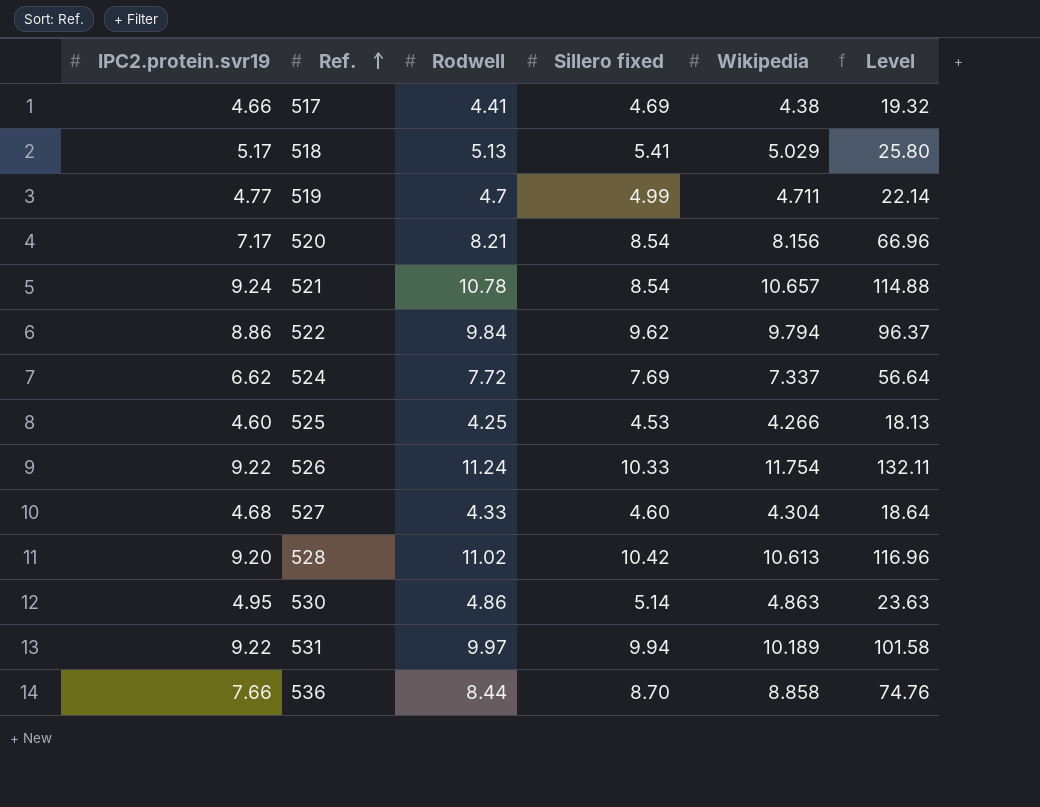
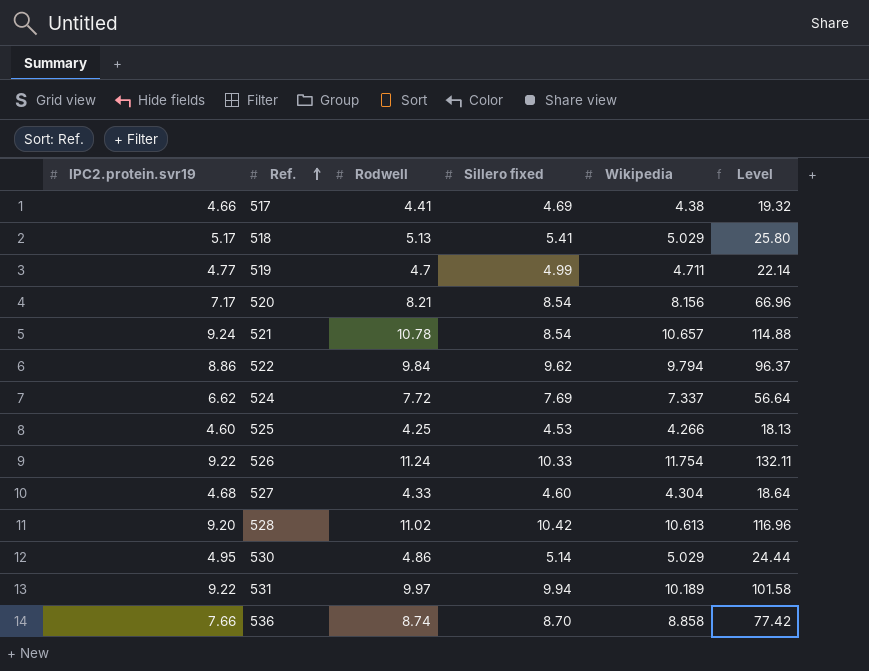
530 | Wikipedia: 4.863 -> 5.029
530 | Level: 23.63 -> 24.44
536 | Rodwell: 8.44 -> 8.74
536 | Level: 74.76 -> 77.42

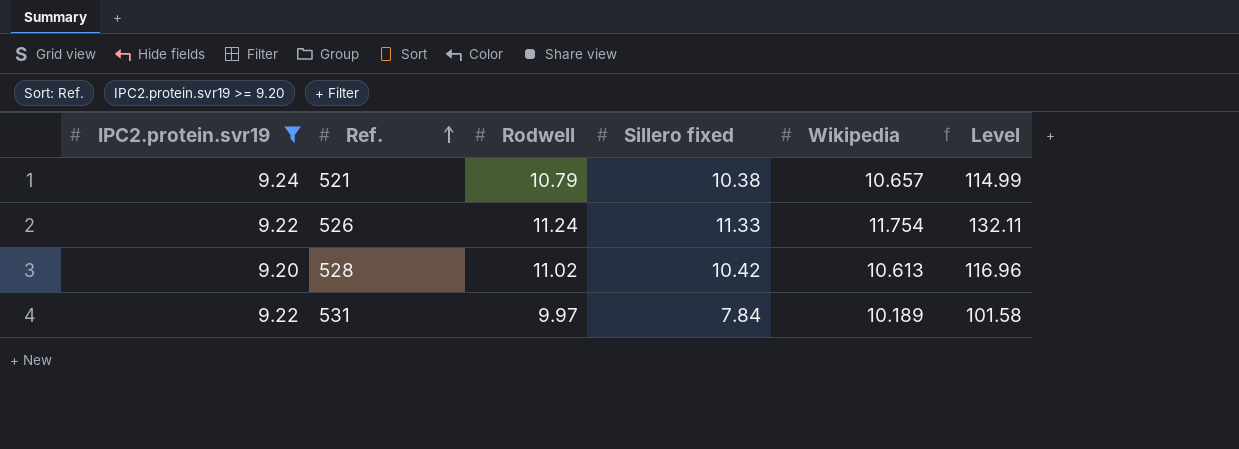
filter: none -> IPC2.protein.svr19 >= 9.20
521 | Rodwell: 10.78 -> 10.79
521 | Sillero fixed: 8.54 -> 10.38
521 | Level: 114.88 -> 114.99
526 | Sillero fixed: 10.33 -> 11.33
531 | Sillero fixed: 9.94 -> 7.84

